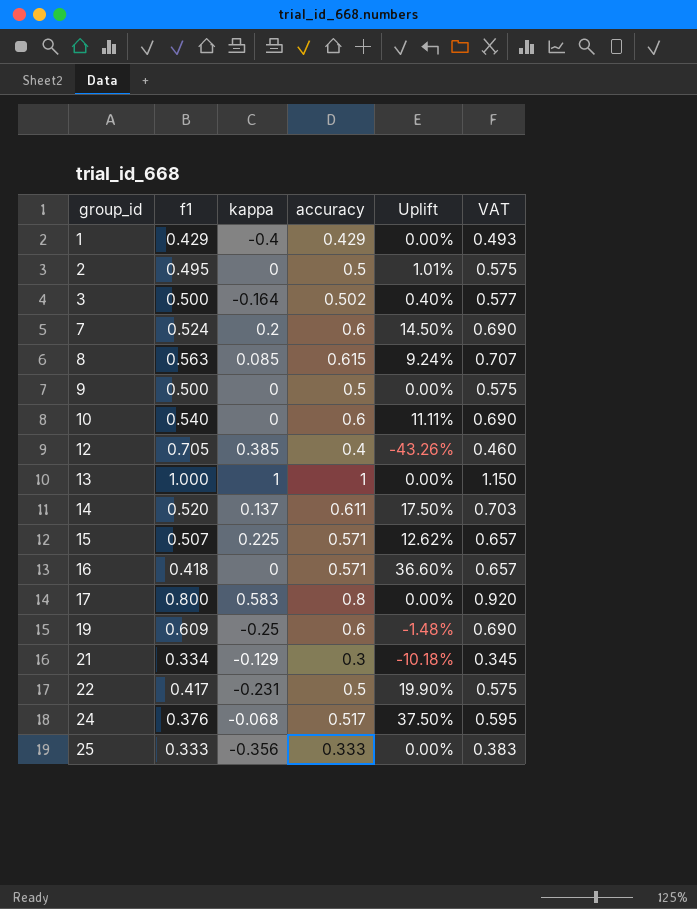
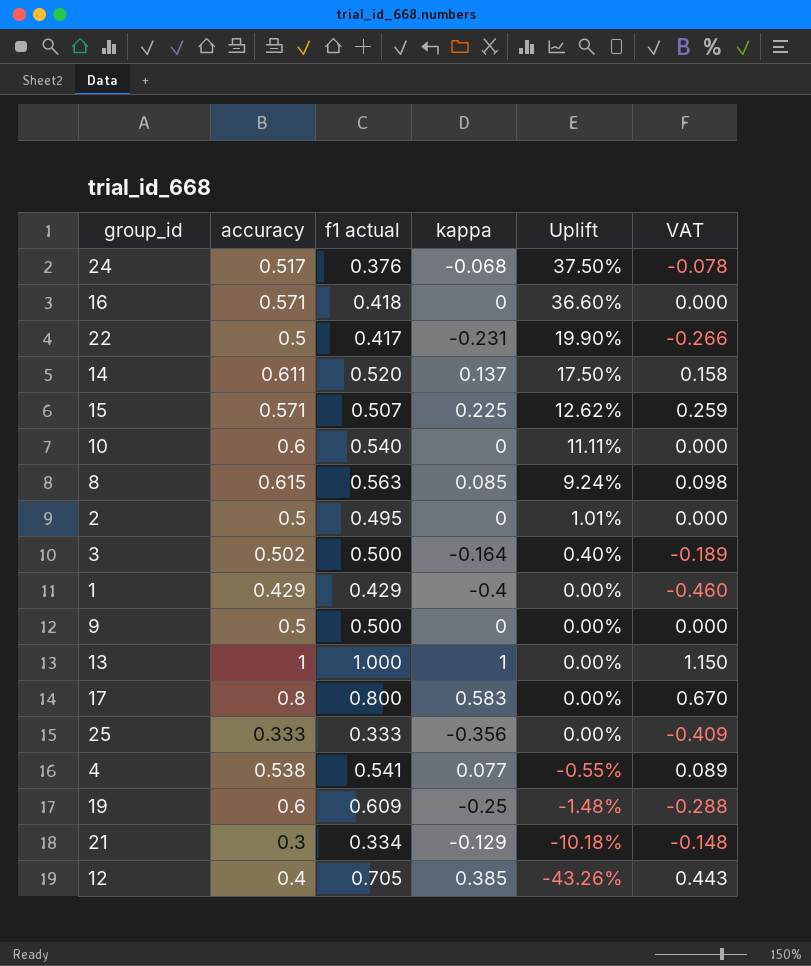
row order: group_id ascending -> Uplift descending
column accuracy | position: 4 -> 2
column name: f1 -> f1 actual
column VAT | formula: [accuracy] * 1.15 -> [kappa] * 1.15
row 7: 0.524 | 0.2 | 0.6 | 14.50% | 0.690 -> none
row 4: none -> 0.538 | 0.541 | 0.077 | -0.55% | 0.089

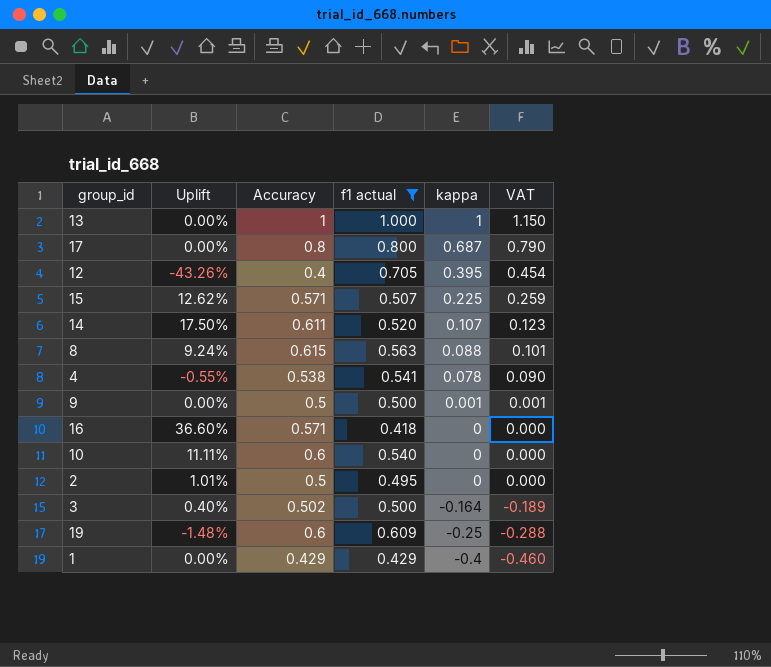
filter: none -> f1 actual >= 0.418
row order: Uplift descending -> kappa descending
column Uplift | position: 5 -> 2
column name: accuracy -> Accuracy
17 | kappa: 0.583 -> 0.687
17 | VAT: 0.670 -> 0.790
12 | kappa: 0.385 -> 0.395
12 | VAT: 0.443 -> 0.454
14 | kappa: 0.137 -> 0.107
14 | VAT: 0.158 -> 0.123
8 | kappa: 0.085 -> 0.088
8 | VAT: 0.098 -> 0.101
4 | kappa: 0.077 -> 0.078
4 | VAT: 0.089 -> 0.090
9 | kappa: 0 -> 0.001
9 | VAT: 0.000 -> 0.001

